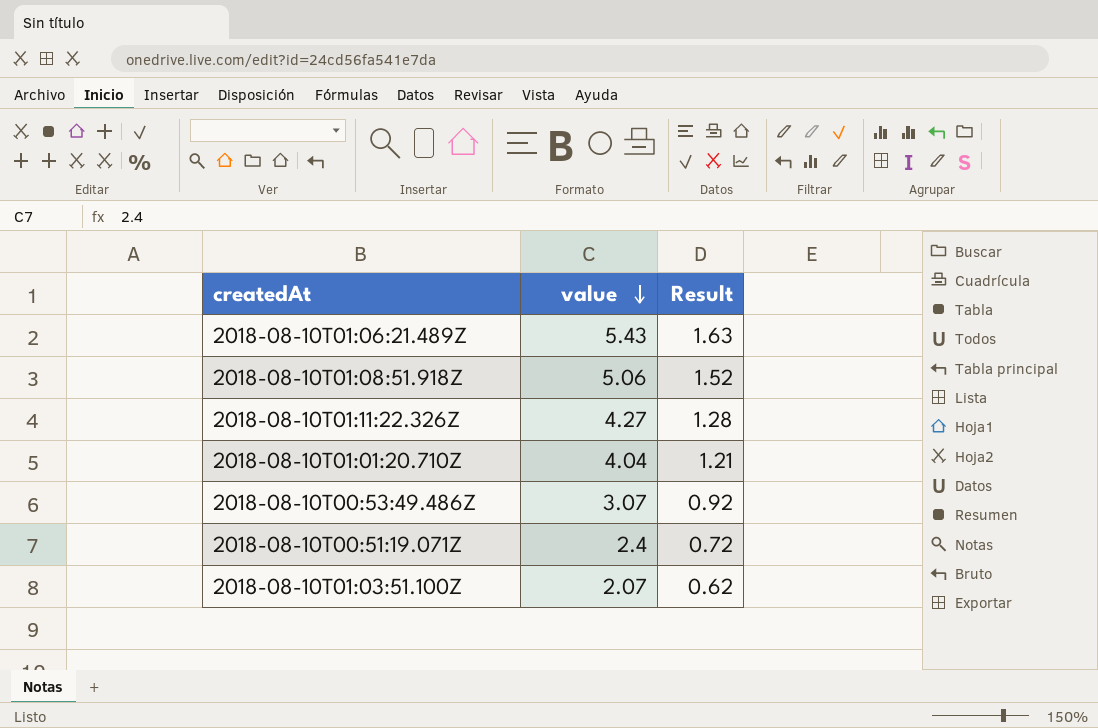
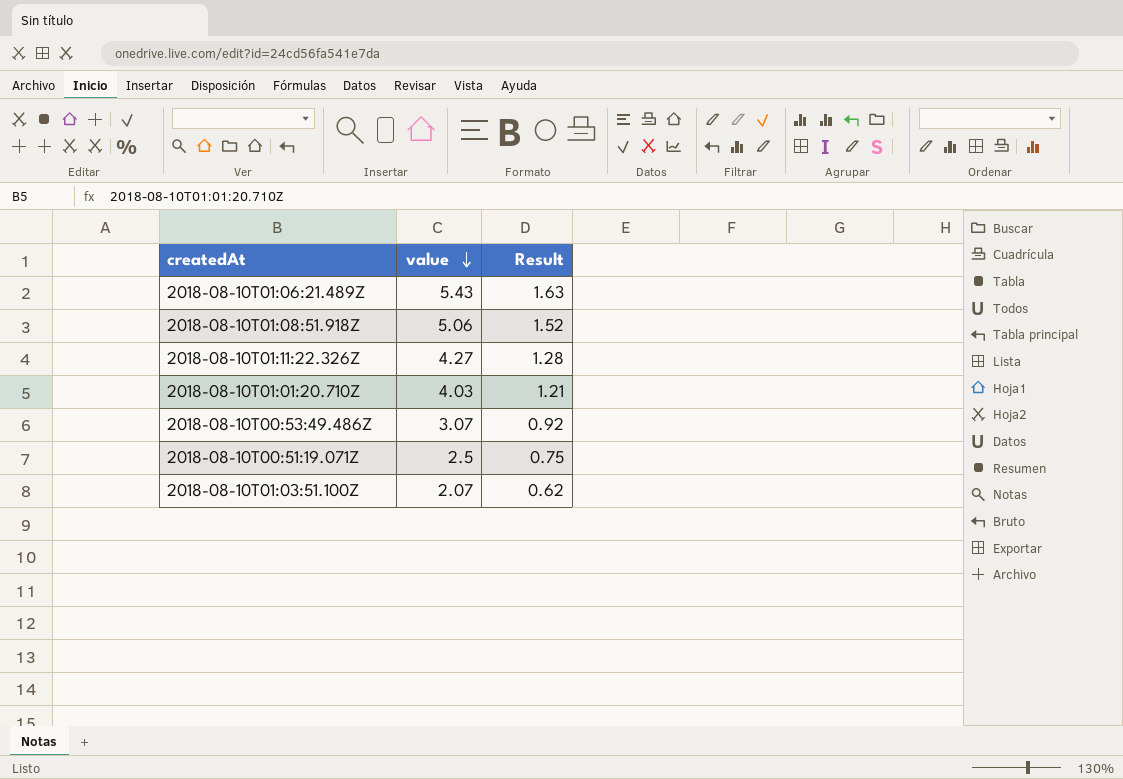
2018-08-10T01:01:20.710Z | value: 4.04 -> 4.03
2018-08-10T00:51:19.071Z | value: 2.4 -> 2.5
2018-08-10T00:51:19.071Z | Result: 0.72 -> 0.75

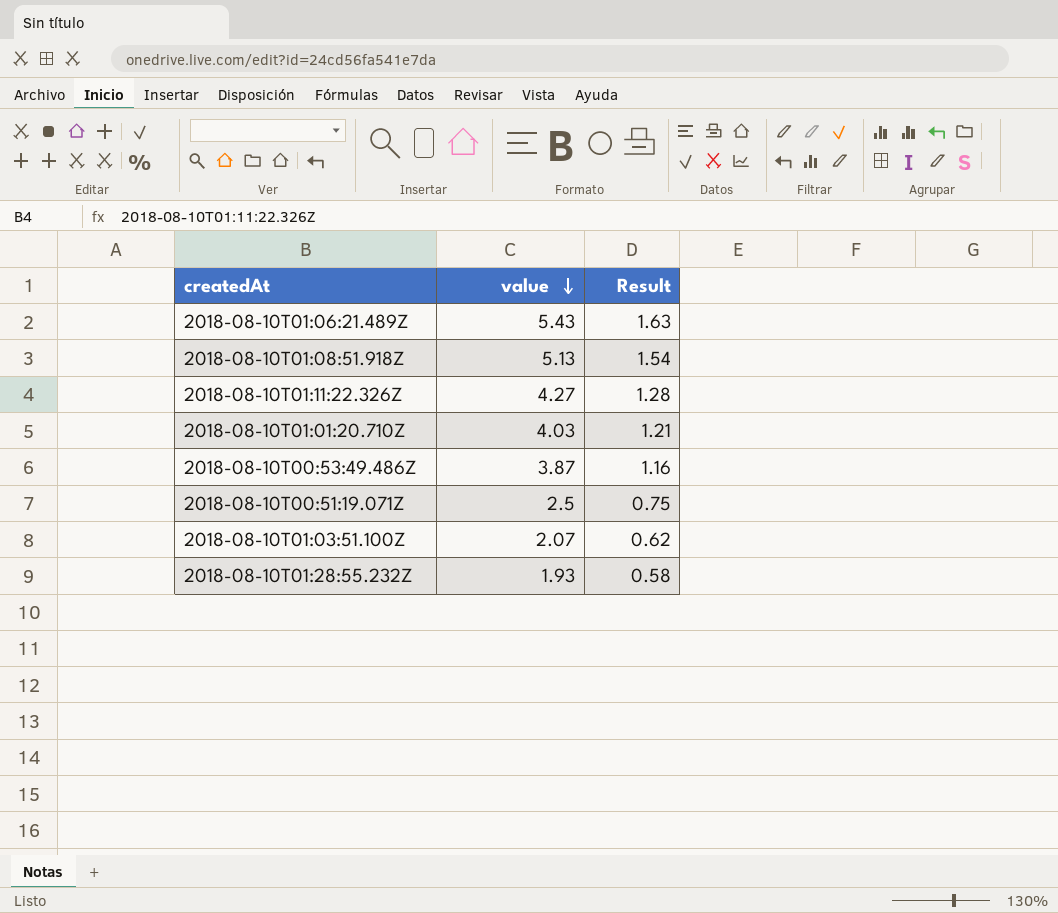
2018-08-10T01:08:51.918Z | value: 5.06 -> 5.13
2018-08-10T01:08:51.918Z | Result: 1.52 -> 1.54
2018-08-10T00:53:49.486Z | value: 3.07 -> 3.87
2018-08-10T00:53:49.486Z | Result: 0.92 -> 1.16
row 2018-08-10T01:28:55.232Z: none -> 1.93 | 0.58

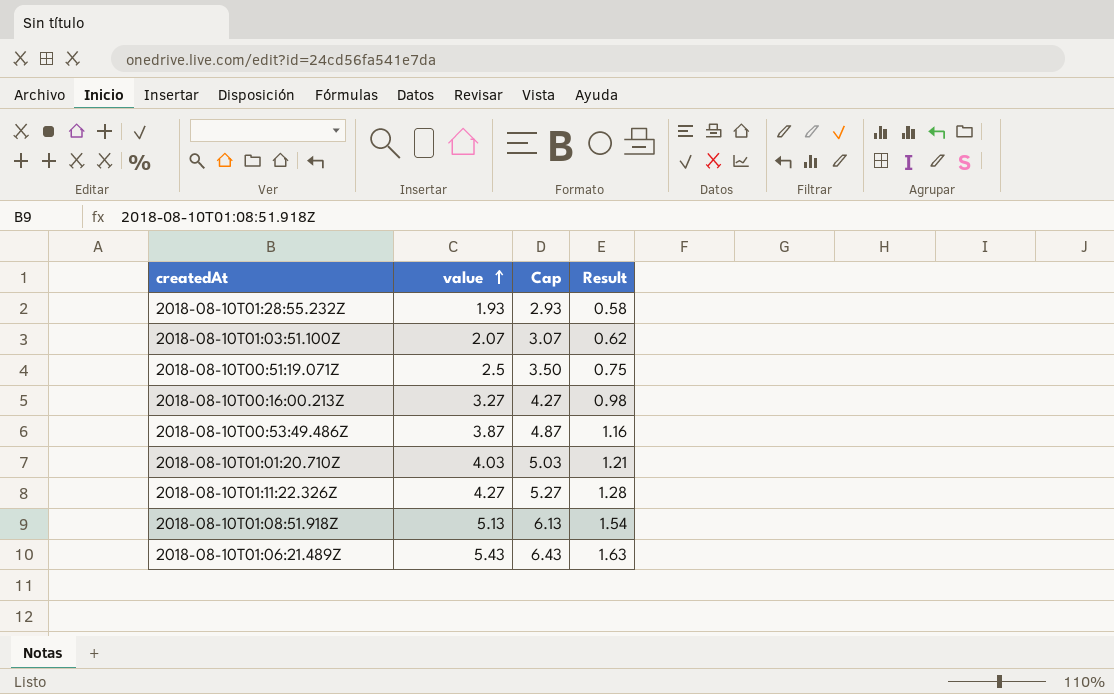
row order: value descending -> value ascending
column Cap | formula: none -> [value] + 1
row 2018-08-10T00:16:00.213Z: none -> 3.27 | 4.27 | 0.98

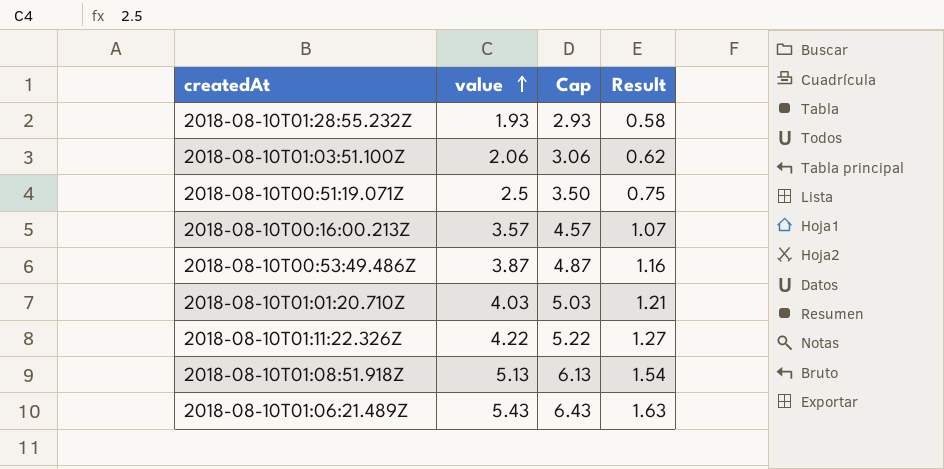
2018-08-10T01:03:51.100Z | value: 2.07 -> 2.06
2018-08-10T01:03:51.100Z | Cap: 3.07 -> 3.06
2018-08-10T00:16:00.213Z | value: 3.27 -> 3.57
2018-08-10T00:16:00.213Z | Cap: 4.27 -> 4.57
2018-08-10T00:16:00.213Z | Result: 0.98 -> 1.07
2018-08-10T01:11:22.326Z | value: 4.27 -> 4.22
2018-08-10T01:11:22.326Z | Cap: 5.27 -> 5.22
2018-08-10T01:11:22.326Z | Result: 1.28 -> 1.27

